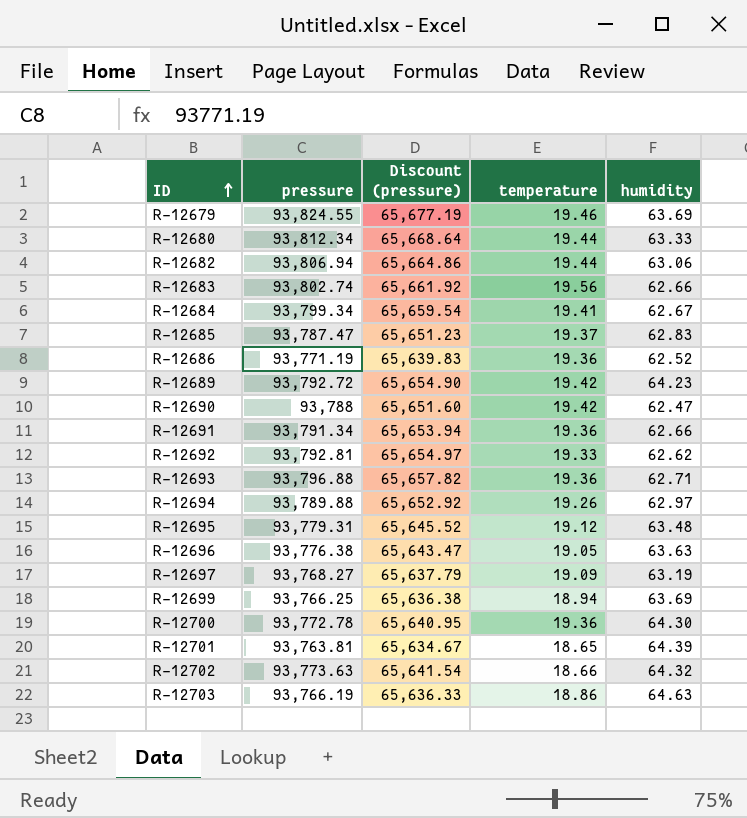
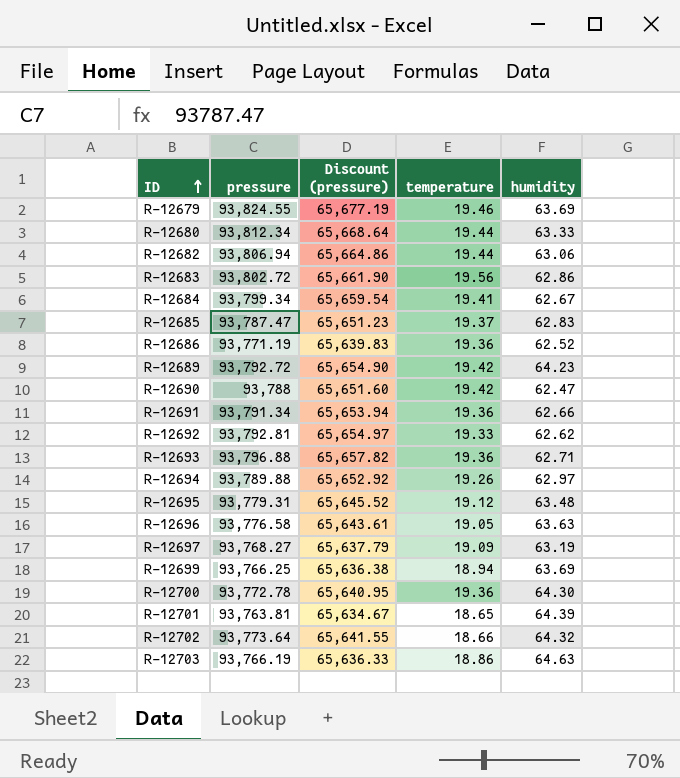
R-12683 | pressure: 93,802.74 -> 93,802.72
R-12683 | Discount (pressure): 65,661.92 -> 65,661.90
R-12683 | humidity: 62.66 -> 62.86
R-12696 | pressure: 93,776.38 -> 93,776.58
R-12696 | Discount (pressure): 65,643.47 -> 65,643.61
R-12702 | pressure: 93,773.63 -> 93,773.64
R-12702 | Discount (pressure): 65,641.54 -> 65,641.55

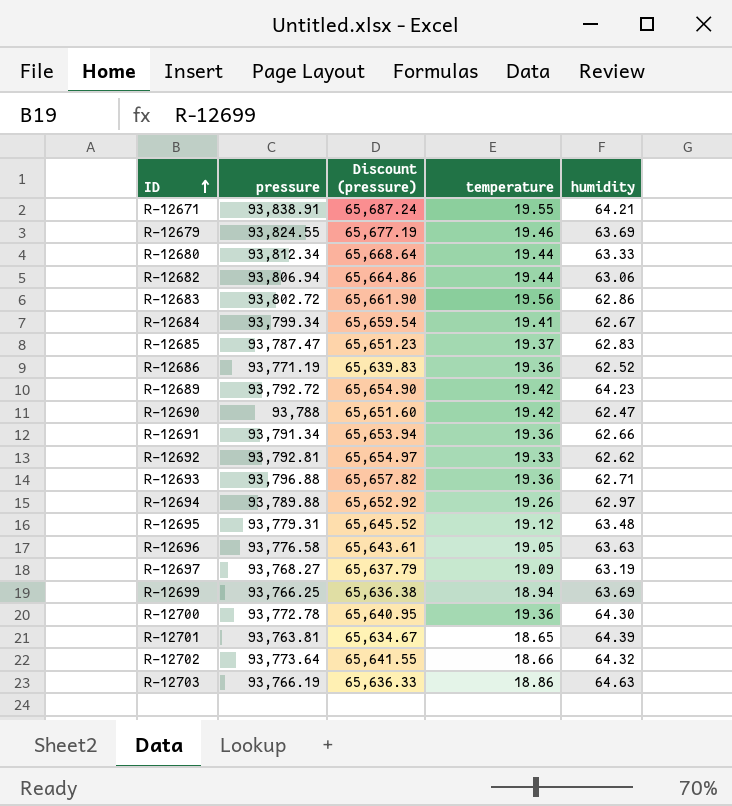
row R-12671: none -> 93,838.91 | 65,687.24 | 19.55 | 64.21

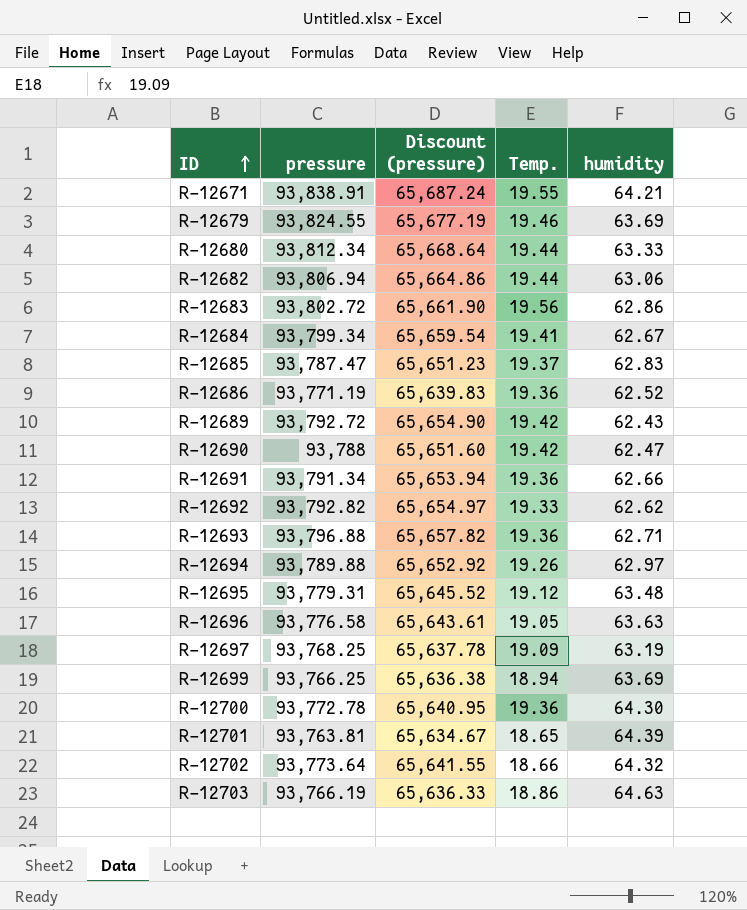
column name: temperature -> Temp.
R-12689 | humidity: 64.23 -> 62.43
R-12692 | pressure: 93,792.81 -> 93,792.82
R-12697 | pressure: 93,768.27 -> 93,768.25
R-12697 | Discount (pressure): 65,637.79 -> 65,637.78

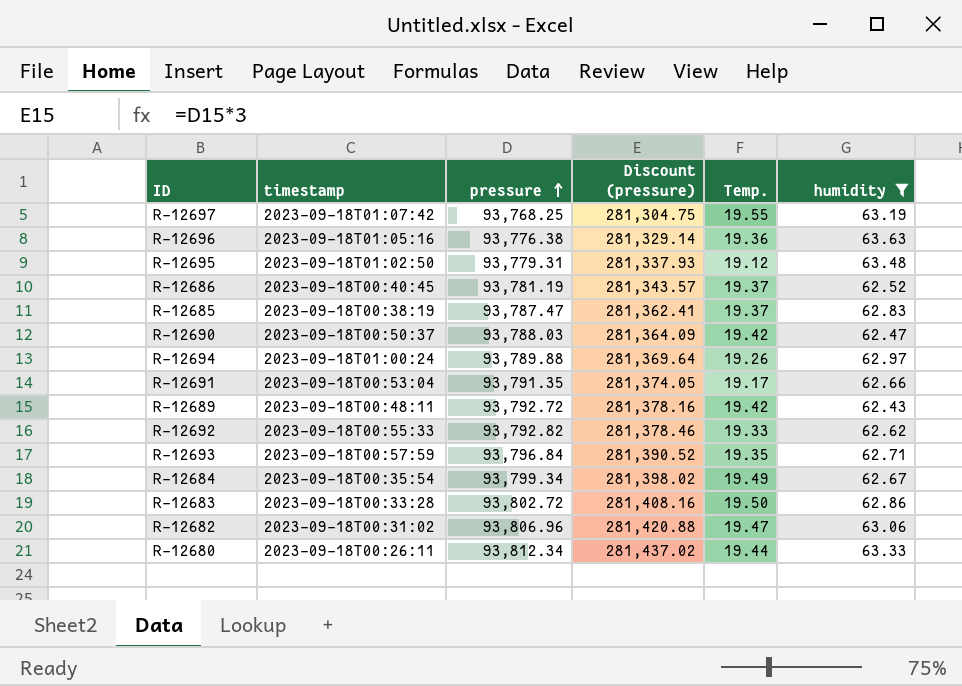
filter: none -> humidity <= 63.63
row order: ID ascending -> pressure ascending
column timestamp | position: none -> 2
column Discount (pressure) | formula: [pressure] * 0.7 -> [pressure] * 3
R-12697 | Temp.: 19.09 -> 19.55
R-12696 | pressure: 93,776.58 -> 93,776.38
R-12696 | Temp.: 19.05 -> 19.36
R-12686 | pressure: 93,771.19 -> 93,781.19
R-12686 | Temp.: 19.36 -> 19.37
R-12690 | pressure: 93,788 -> 93,788.03
R-12691 | pressure: 93,791.34 -> 93,791.35
R-12691 | Temp.: 19.36 -> 19.17
R-12693 | pressure: 93,796.88 -> 93,796.84
R-12693 | Temp.: 19.36 -> 19.35
R-12684 | Temp.: 19.41 -> 19.49
R-12683 | Temp.: 19.56 -> 19.50
R-12682 | pressure: 93,806.94 -> 93,806.96
R-12682 | Temp.: 19.44 -> 19.47

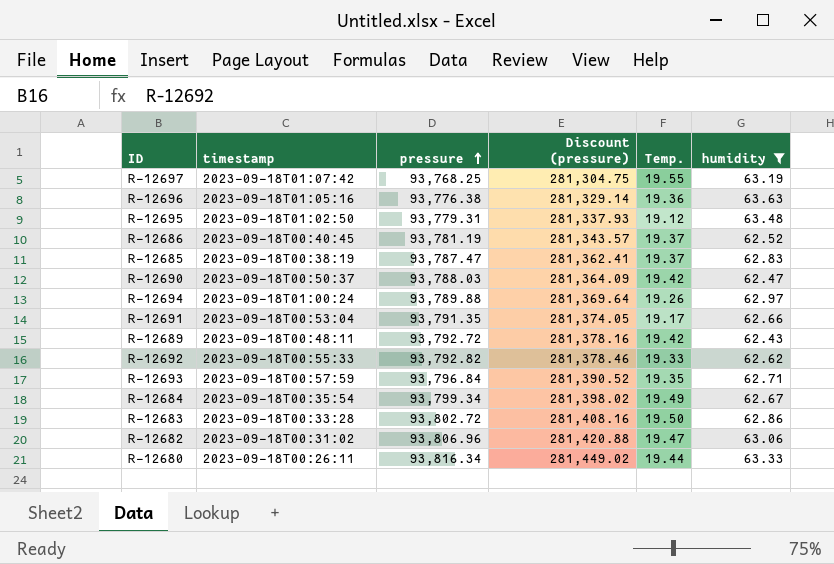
R-12680 | pressure: 93,812.34 -> 93,816.34
R-12680 | Discount (pressure): 281,437.02 -> 281,449.02

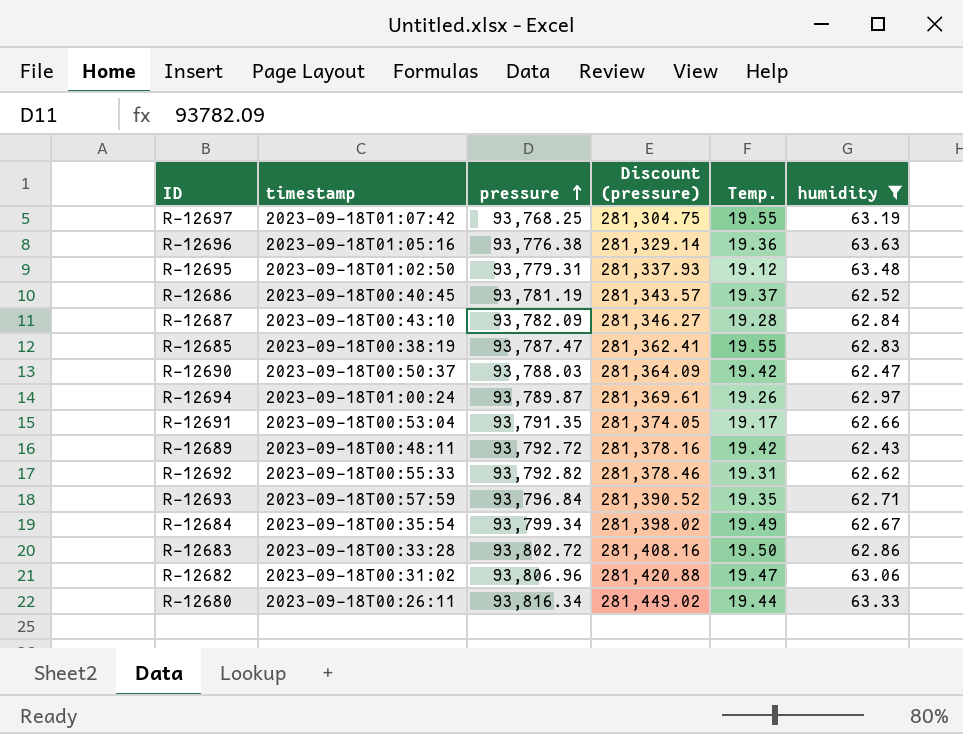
row R-12687: none -> 2023-09-18T00:43:10 | 93,782.09 | 281,346.27 | 19.28 | 62.84
R-12685 | Temp.: 19.37 -> 19.55
R-12694 | pressure: 93,789.88 -> 93,789.87
R-12694 | Discount (pressure): 281,369.64 -> 281,369.61
R-12692 | Temp.: 19.33 -> 19.31

